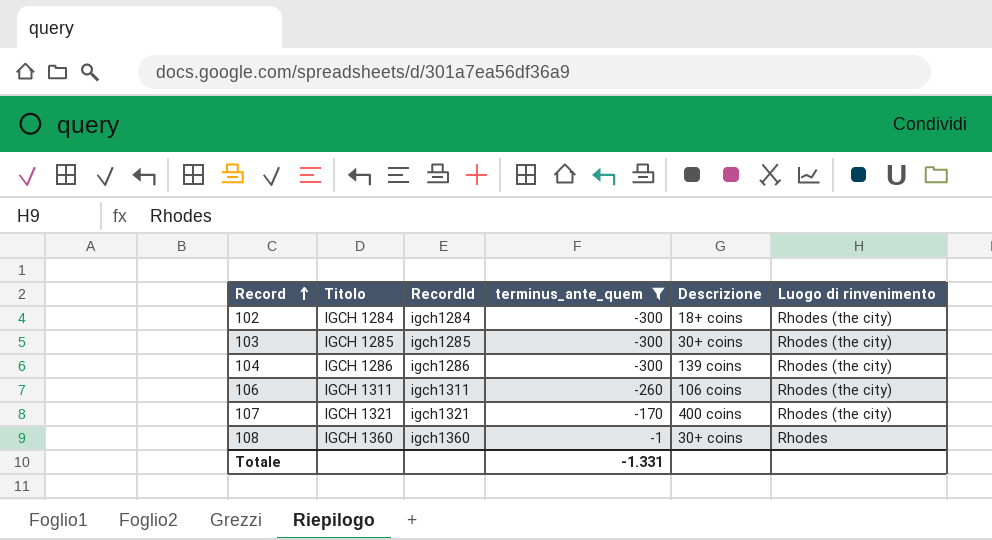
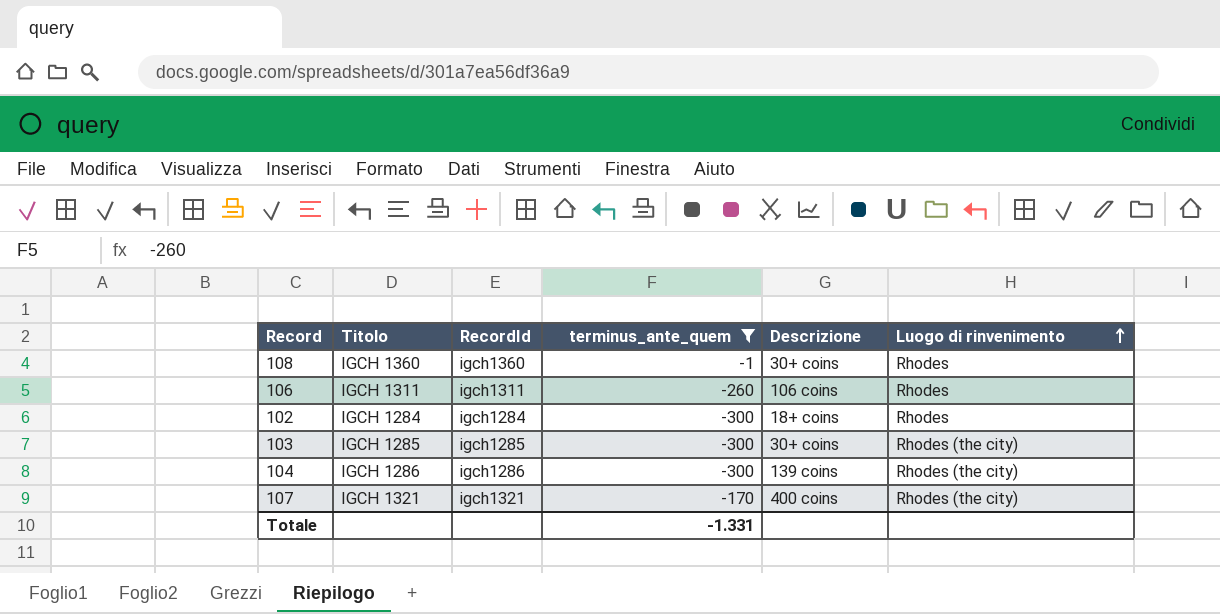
row order: Record ascending -> Luogo di rinvenimento ascending
106 | Luogo di rinvenimento: Rhodes (the city) -> Rhodes
102 | Luogo di rinvenimento: Rhodes (the city) -> Rhodes

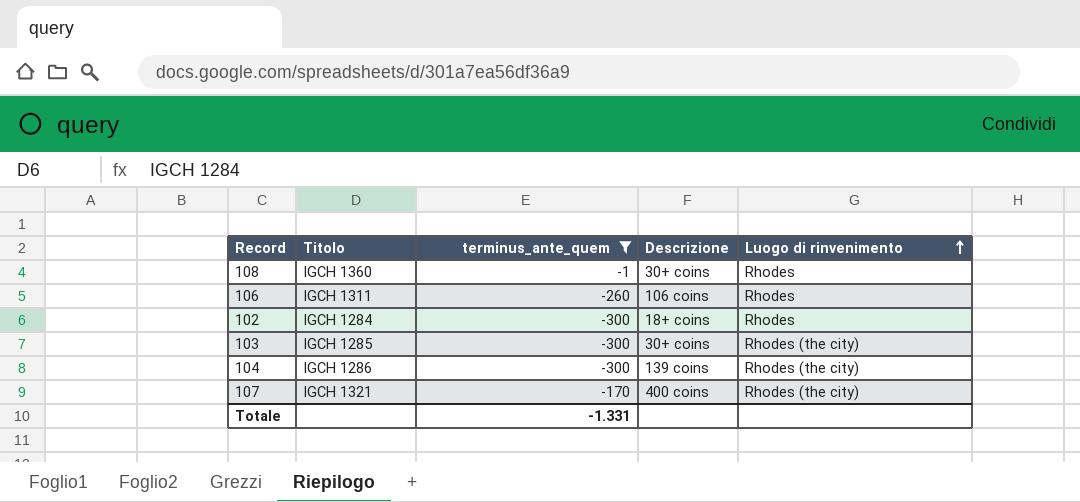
column RecordId | position: 3 -> none

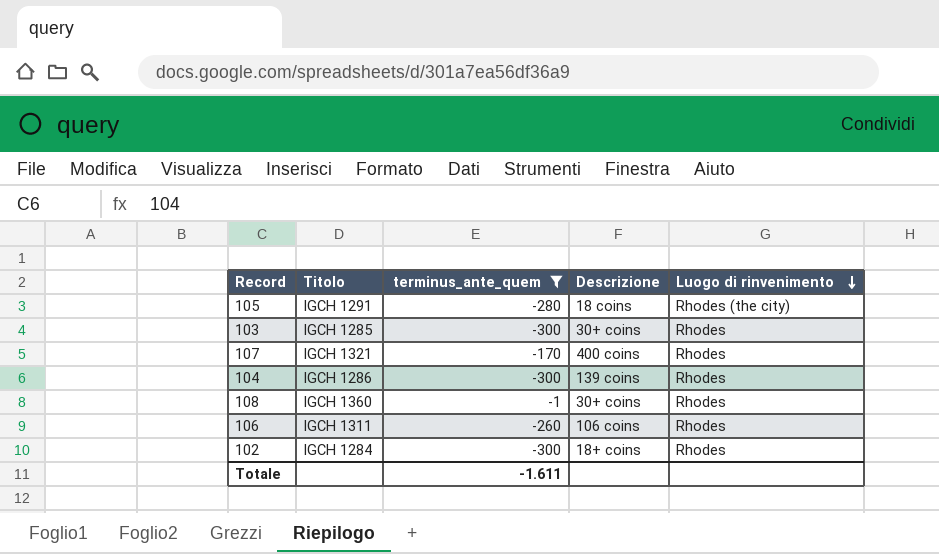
row order: Luogo di rinvenimento ascending -> Luogo di rinvenimento descending
row 105: none -> IGCH 1291 | -280 | 18 coins | Rhodes (the city)
103 | Luogo di rinvenimento: Rhodes (the city) -> Rhodes
107 | Luogo di rinvenimento: Rhodes (the city) -> Rhodes
104 | Luogo di rinvenimento: Rhodes (the city) -> Rhodes
Totale | terminus_ante_quem: -1.331 -> -1.611

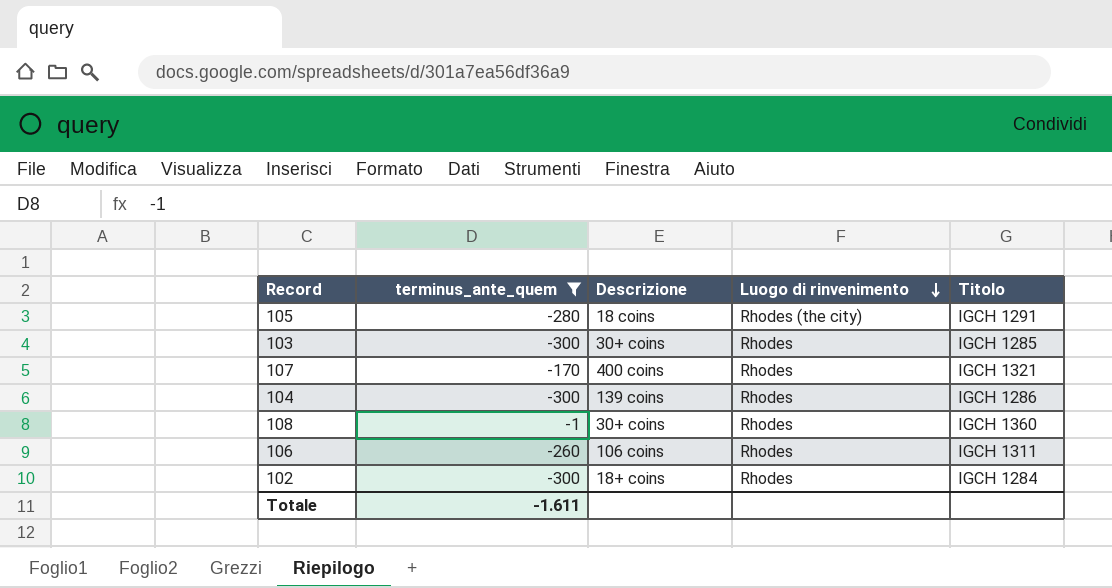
column Titolo | position: 2 -> 5

